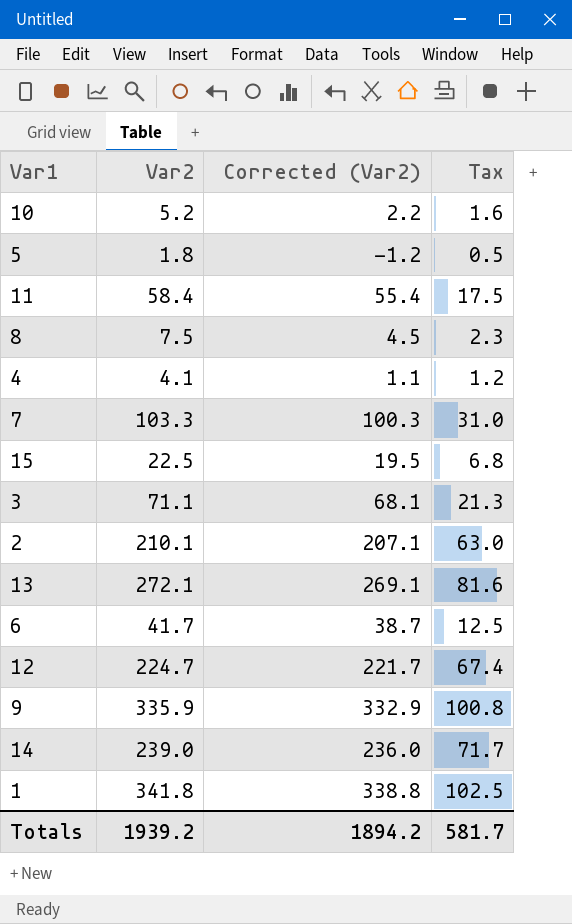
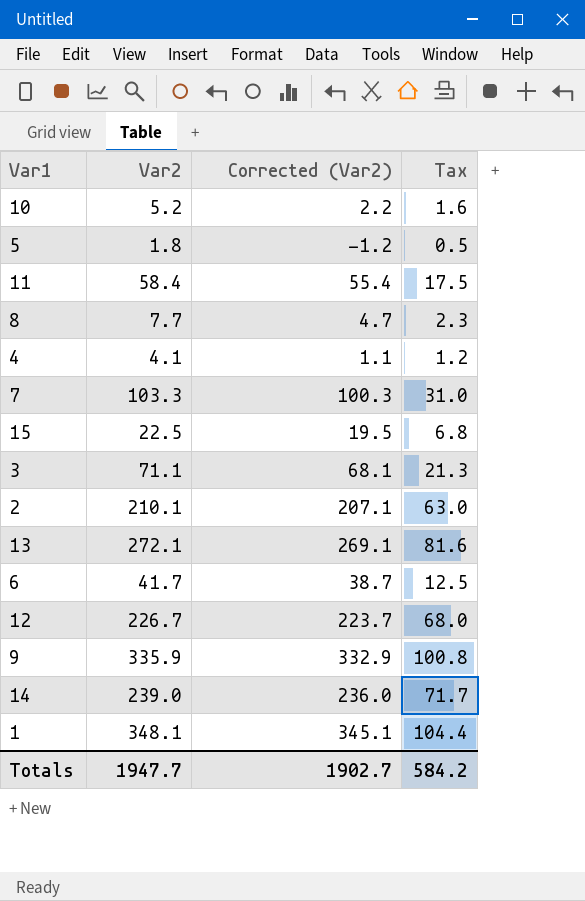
8 | Var2: 7.5 -> 7.7
8 | Corrected (Var2): 4.5 -> 4.7
12 | Var2: 224.7 -> 226.7
12 | Corrected (Var2): 221.7 -> 223.7
12 | Tax: 67.4 -> 68.0
1 | Var2: 341.8 -> 348.1
1 | Corrected (Var2): 338.8 -> 345.1
1 | Tax: 102.5 -> 104.4
Totals | Var2: 1939.2 -> 1947.7
Totals | Corrected (Var2): 1894.2 -> 1902.7
Totals | Tax: 581.7 -> 584.2

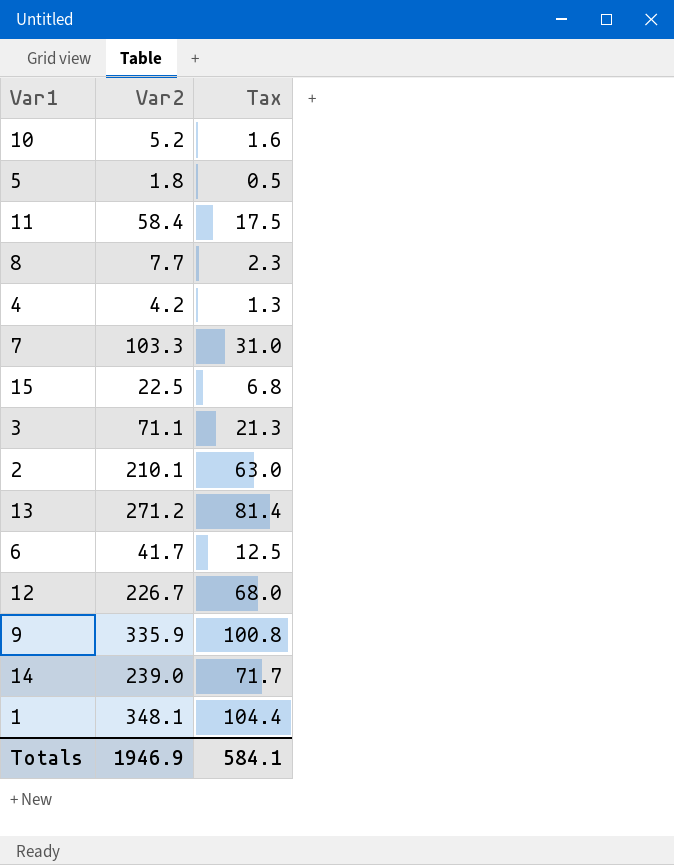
column Corrected (Var2) | formula: [Var2] - 3 -> none
4 | Var2: 4.1 -> 4.2
4 | Tax: 1.2 -> 1.3
13 | Var2: 272.1 -> 271.2
13 | Tax: 81.6 -> 81.4
Totals | Var2: 1947.7 -> 1946.9
Totals | Tax: 584.2 -> 584.1

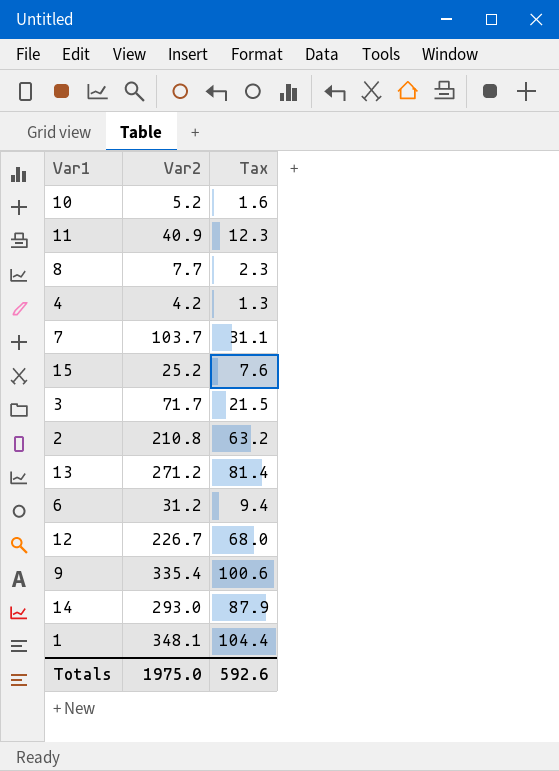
row 5: 1.8 | 0.5 -> none
11 | Var2: 58.4 -> 40.9
11 | Tax: 17.5 -> 12.3
7 | Var2: 103.3 -> 103.7
7 | Tax: 31.0 -> 31.1
15 | Var2: 22.5 -> 25.2
15 | Tax: 6.8 -> 7.6
3 | Var2: 71.1 -> 71.7
3 | Tax: 21.3 -> 21.5
2 | Var2: 210.1 -> 210.8
2 | Tax: 63.0 -> 63.2
6 | Var2: 41.7 -> 31.2
6 | Tax: 12.5 -> 9.4
9 | Var2: 335.9 -> 335.4
9 | Tax: 100.8 -> 100.6
14 | Var2: 239.0 -> 293.0
14 | Tax: 71.7 -> 87.9
Totals | Var2: 1946.9 -> 1975.0
Totals | Tax: 584.1 -> 592.6

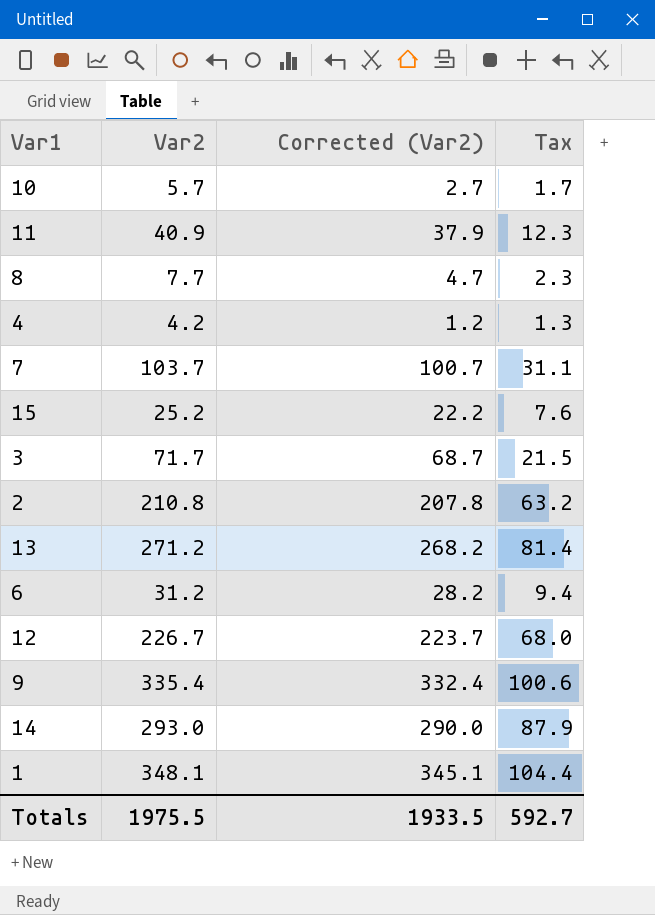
column Corrected (Var2) | formula: none -> [Var2] - 3
10 | Var2: 5.2 -> 5.7
10 | Tax: 1.6 -> 1.7
Totals | Var2: 1975.0 -> 1975.5
Totals | Tax: 592.6 -> 592.7

